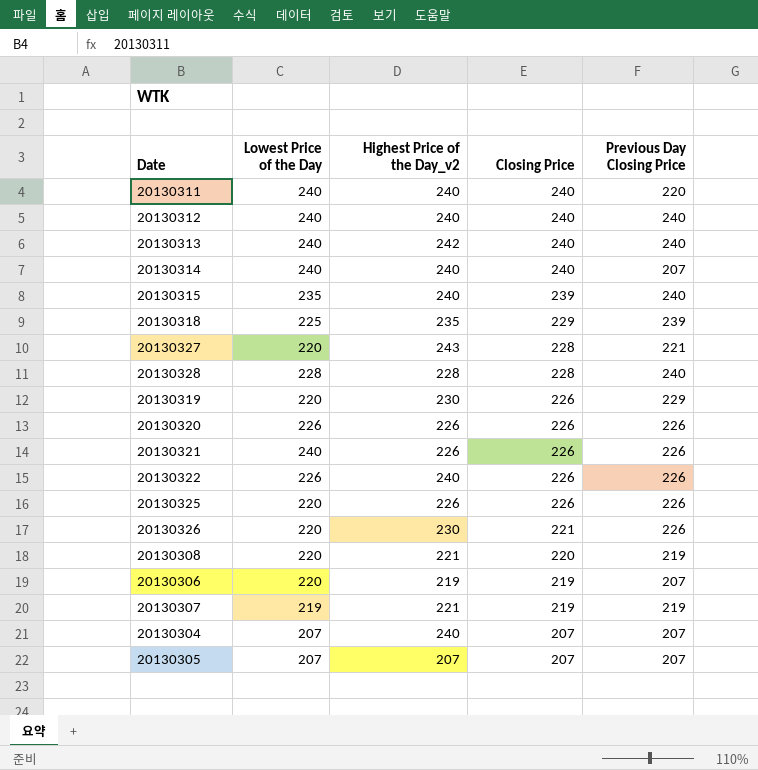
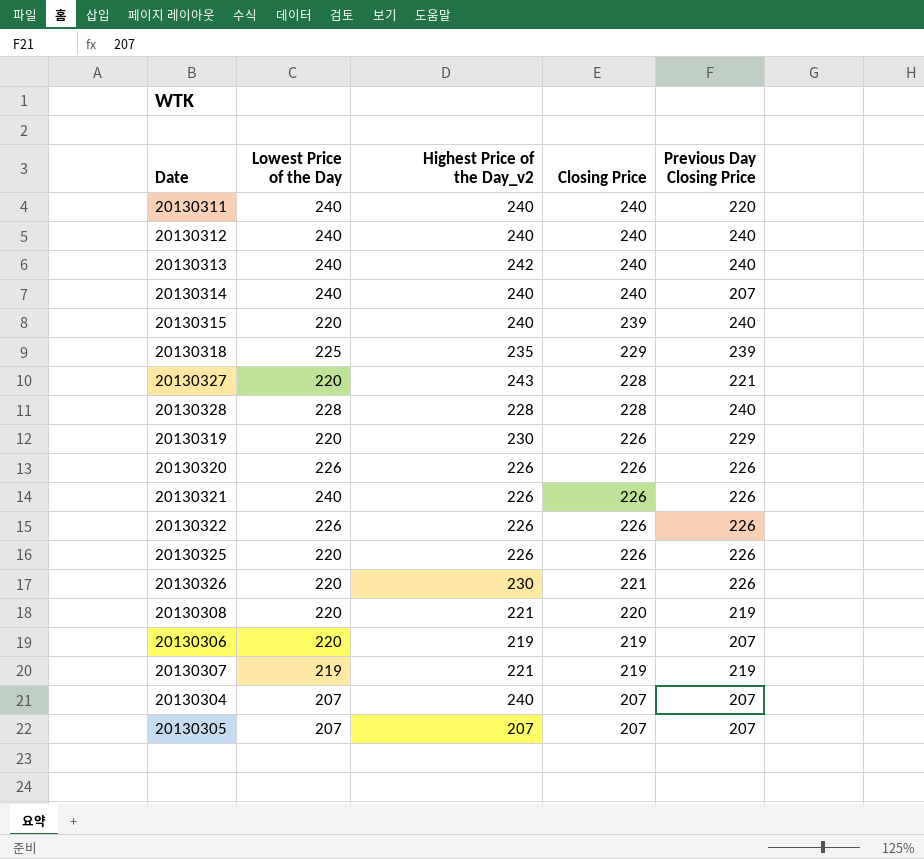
20130315 | Lowest Price of the Day: 235 -> 220
20130322 | Highest Price of the Day_v2: 240 -> 226

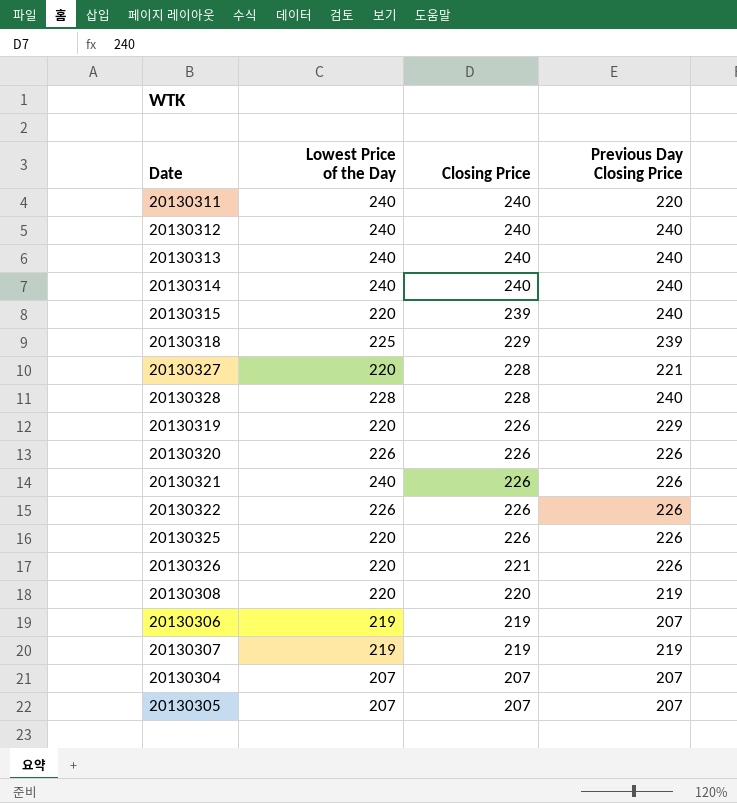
column Highest Price of the Day_v2 | position: 3 -> none
20130314 | Previous Day Closing Price: 207 -> 240
20130306 | Lowest Price of the Day: 220 -> 219

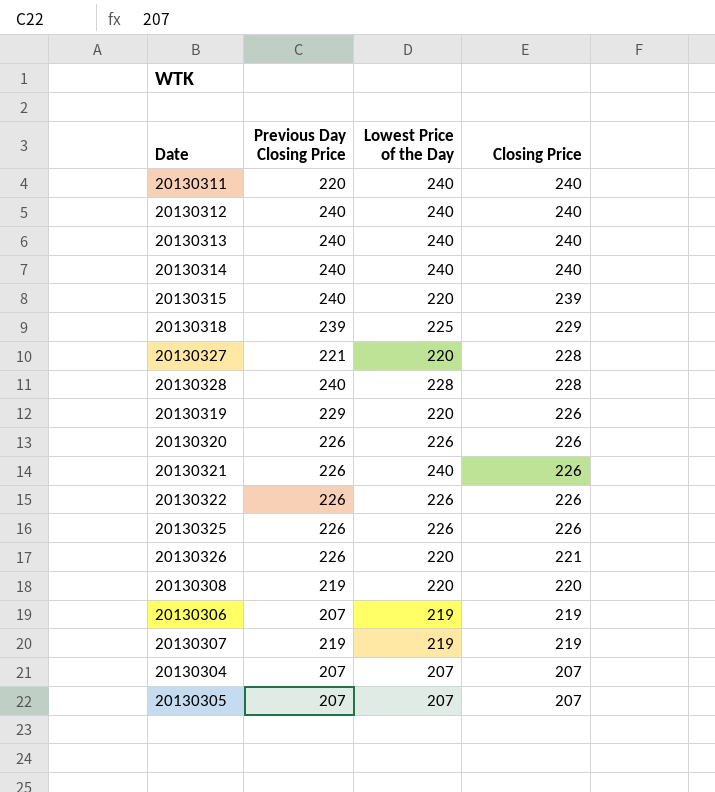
column Previous Day Closing Price | position: 4 -> 2
20130325 | Lowest Price of the Day: 220 -> 226

